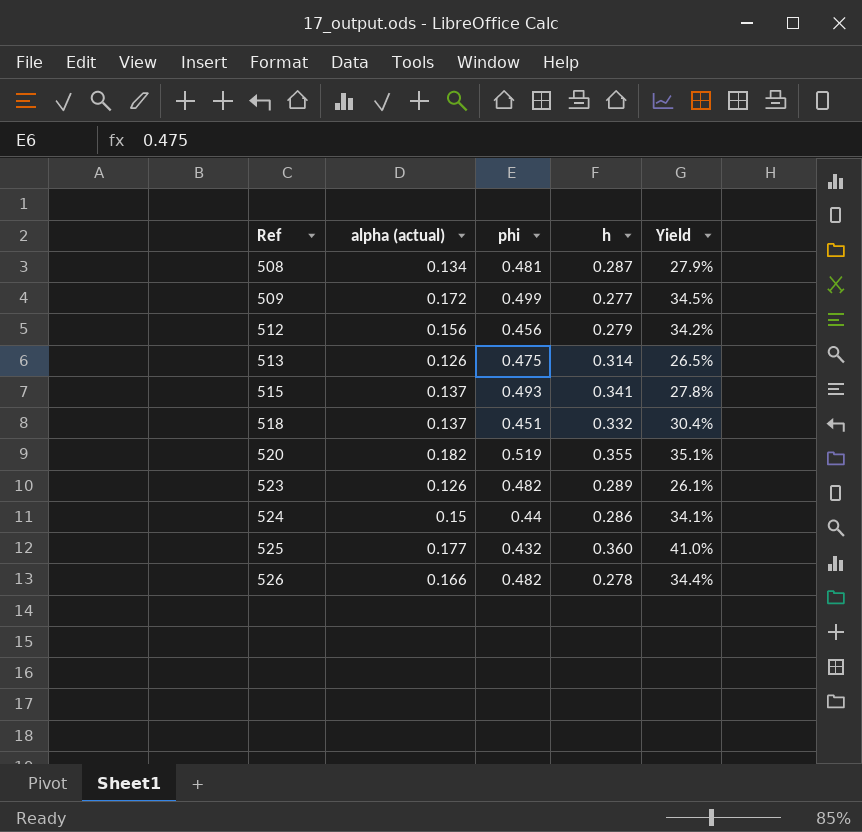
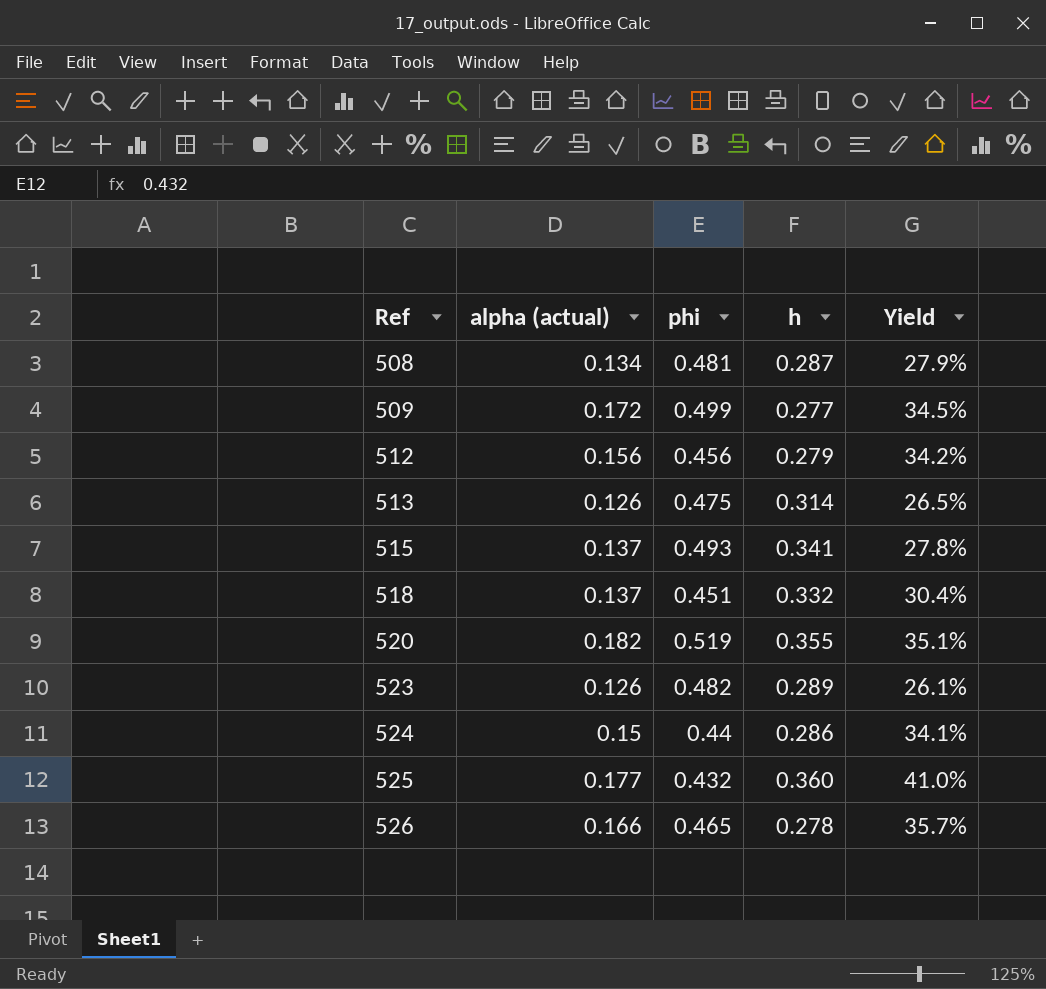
526 | phi: 0.482 -> 0.465
526 | Yield: 34.4% -> 35.7%

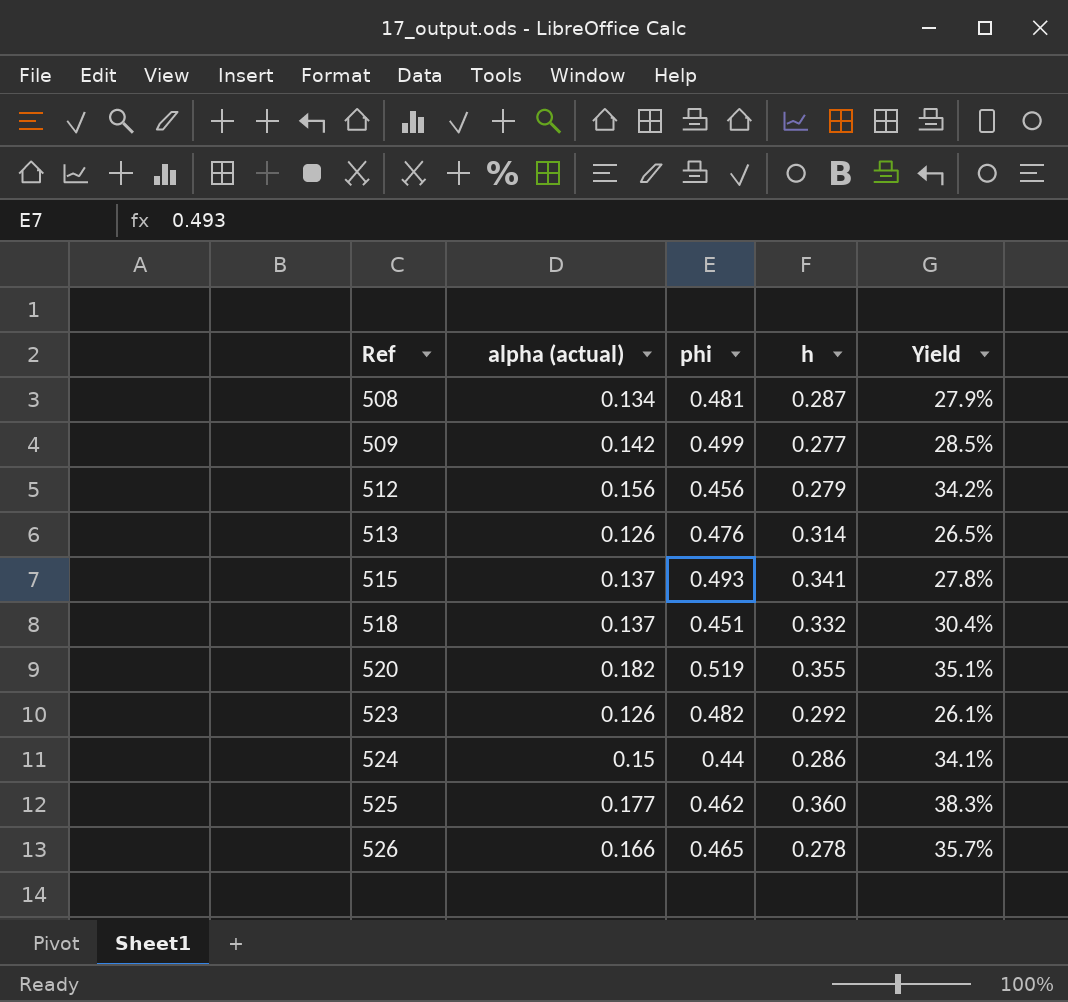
509 | alpha (actual): 0.172 -> 0.142
509 | Yield: 34.5% -> 28.5%
513 | phi: 0.475 -> 0.476
523 | h: 0.289 -> 0.292
525 | phi: 0.432 -> 0.462
525 | Yield: 41.0% -> 38.3%

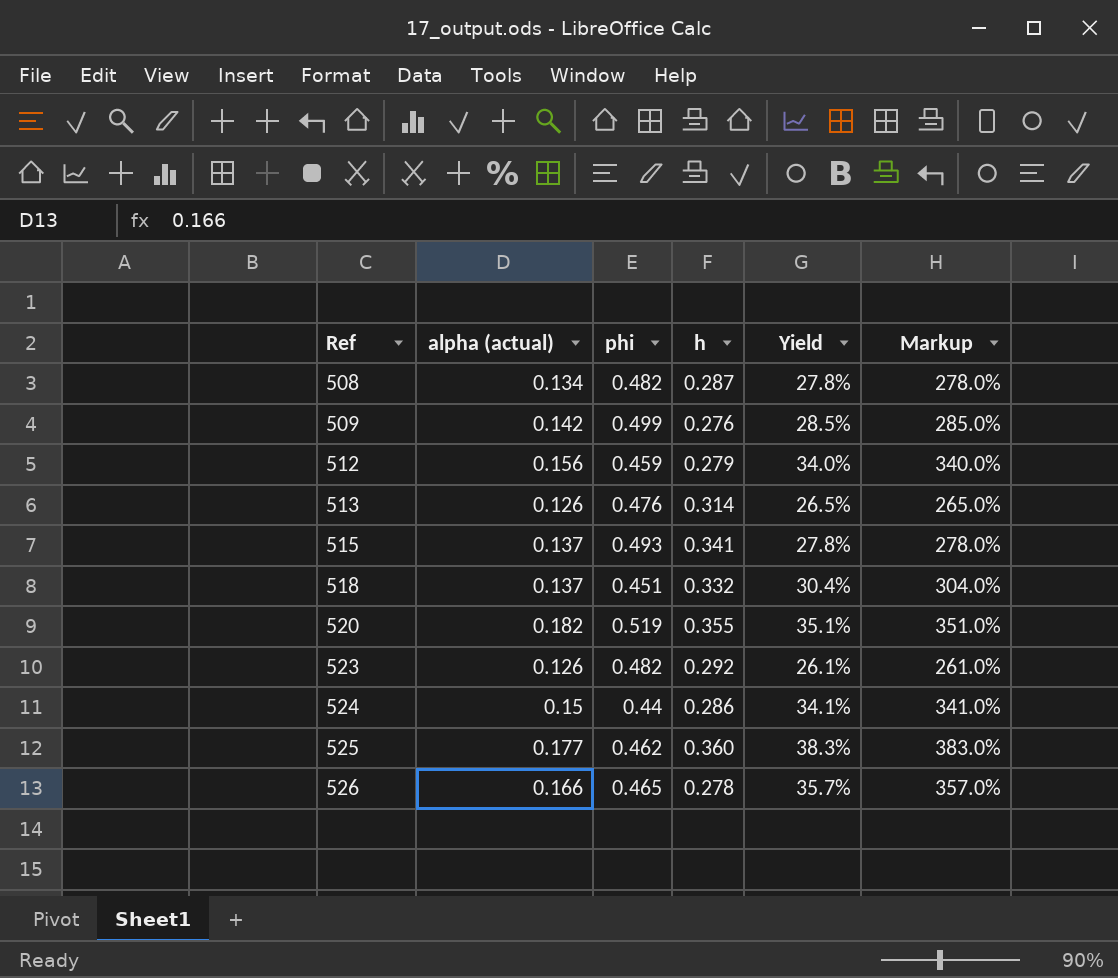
column Markup | formula: none -> [Yield] * 10
508 | phi: 0.481 -> 0.482
508 | Yield: 27.9% -> 27.8%
509 | h: 0.277 -> 0.276
512 | phi: 0.456 -> 0.459
512 | Yield: 34.2% -> 34.0%

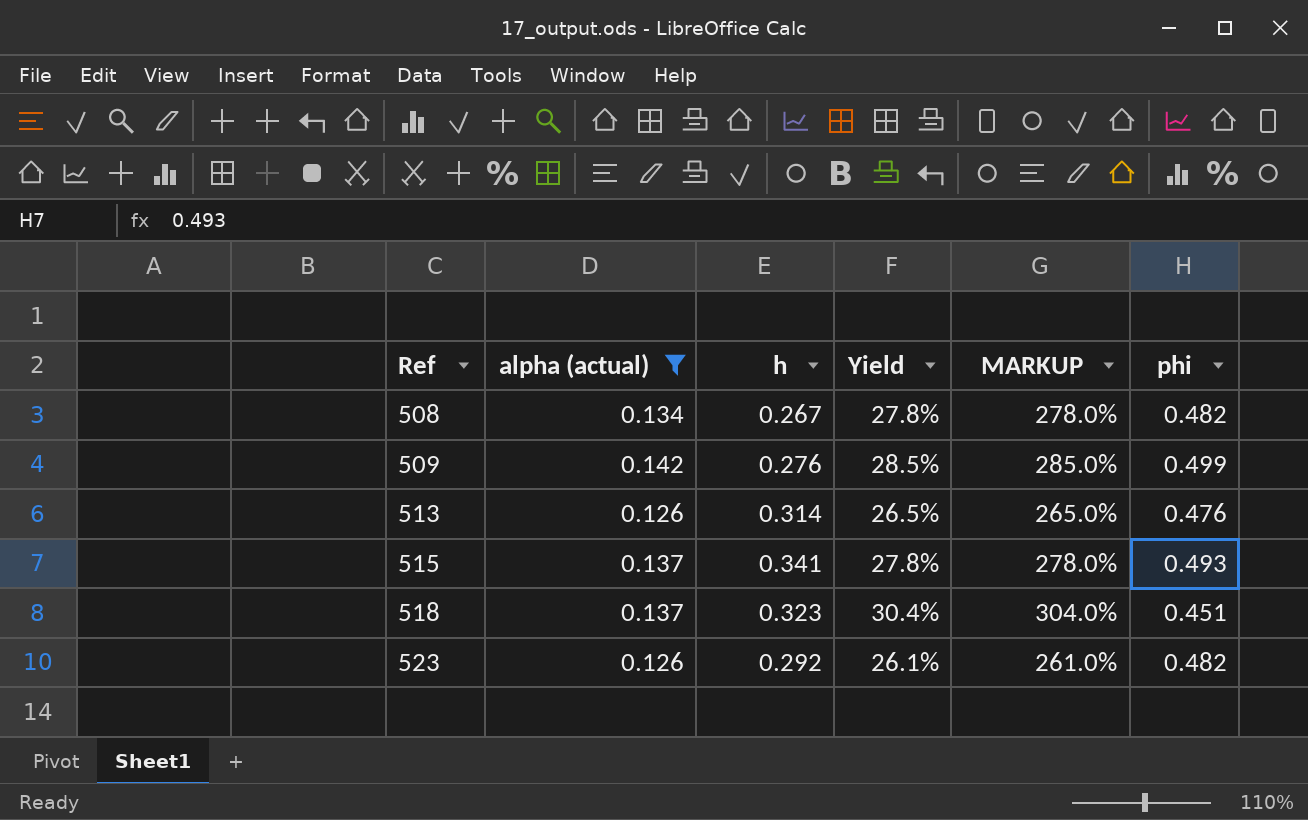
filter: none -> alpha (actual) <= 0.142
column name: Markup -> MARKUP
column phi | position: 3 -> 6
508 | h: 0.287 -> 0.267
518 | h: 0.332 -> 0.323

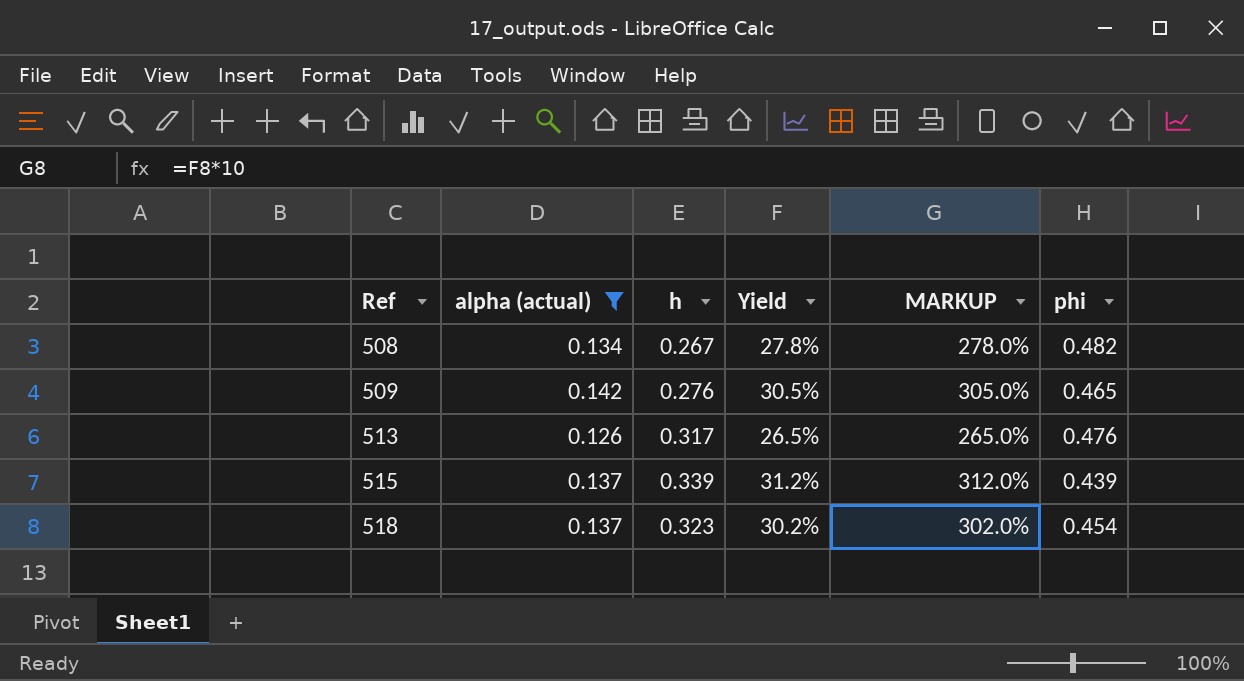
row 523: 0.126 | 0.292 | 26.1% | 261.0% | 0.482 -> none
509 | Yield: 28.5% -> 30.5%
509 | MARKUP: 285.0% -> 305.0%
509 | phi: 0.499 -> 0.465
513 | h: 0.314 -> 0.317
515 | h: 0.341 -> 0.339
515 | Yield: 27.8% -> 31.2%
515 | MARKUP: 278.0% -> 312.0%
515 | phi: 0.493 -> 0.439
518 | Yield: 30.4% -> 30.2%
518 | MARKUP: 304.0% -> 302.0%
518 | phi: 0.451 -> 0.454

